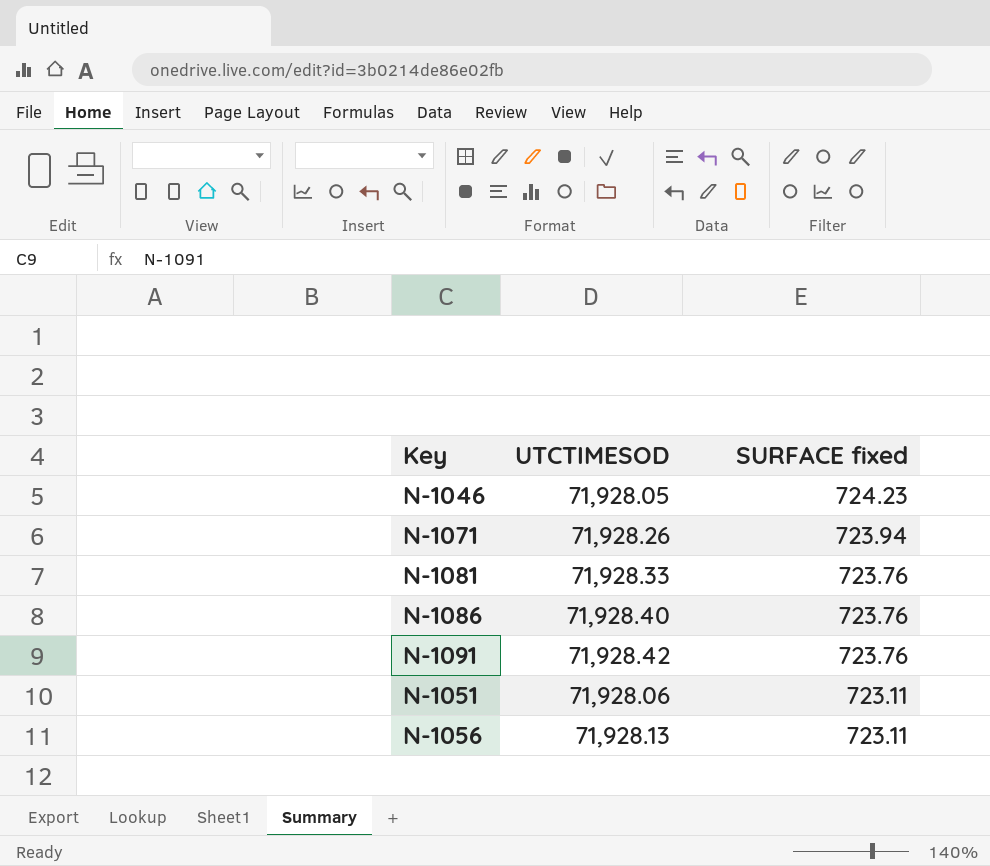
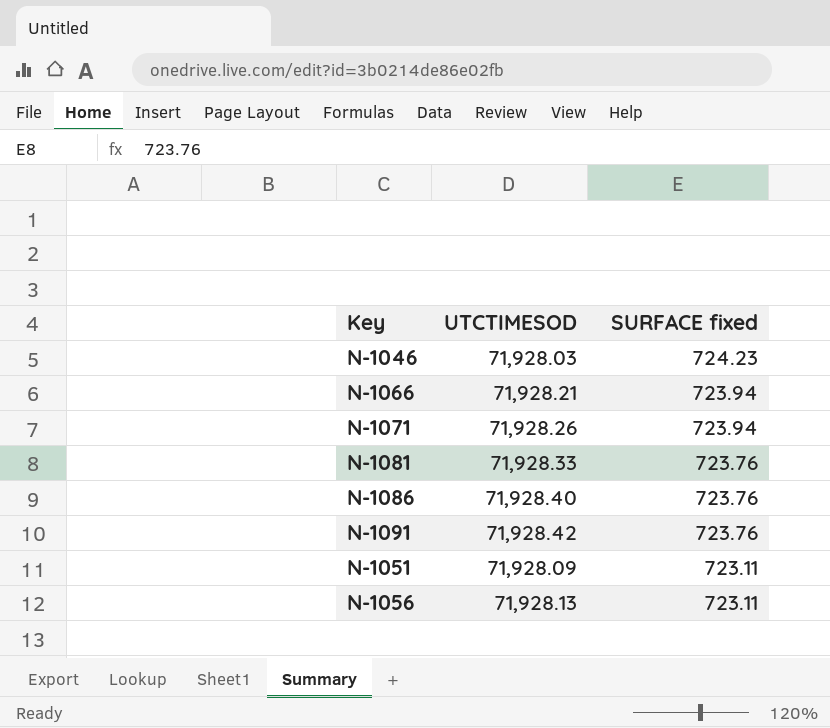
N-1046 | UTCTIMESOD: 71,928.05 -> 71,928.03
row N-1066: none -> 71,928.21 | 723.94
N-1051 | UTCTIMESOD: 71,928.06 -> 71,928.09

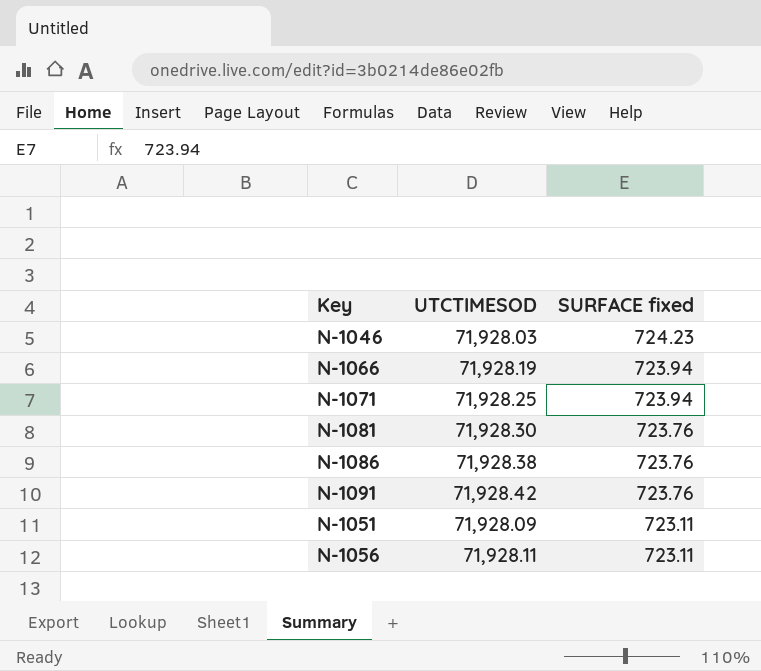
N-1066 | UTCTIMESOD: 71,928.21 -> 71,928.19
N-1071 | UTCTIMESOD: 71,928.26 -> 71,928.25
N-1081 | UTCTIMESOD: 71,928.33 -> 71,928.30
N-1086 | UTCTIMESOD: 71,928.40 -> 71,928.38
N-1056 | UTCTIMESOD: 71,928.13 -> 71,928.11

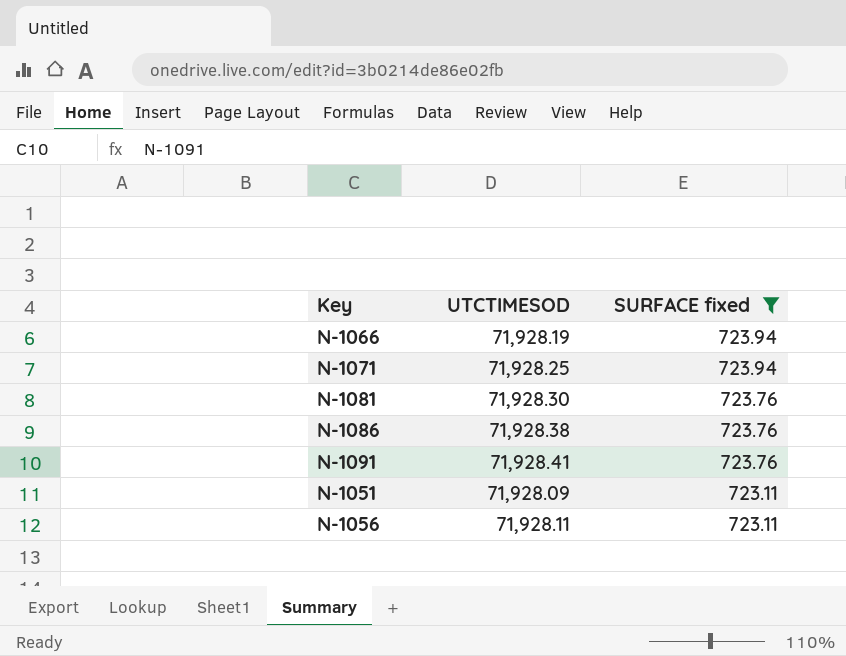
filter: none -> SURFACE fixed != 724.23
N-1091 | UTCTIMESOD: 71,928.42 -> 71,928.41

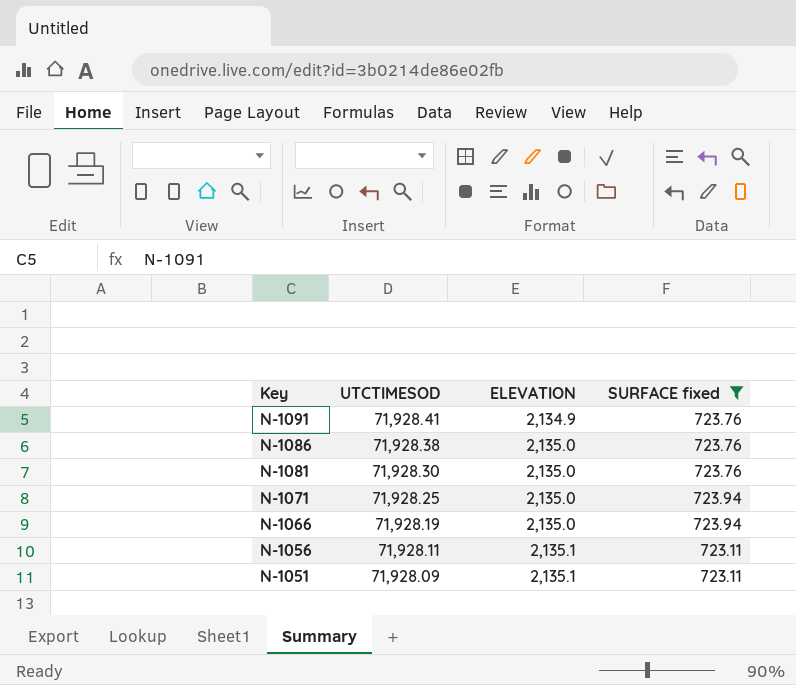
row order: SURFACE fixed descending -> Key descending
column ELEVATION | position: none -> 3

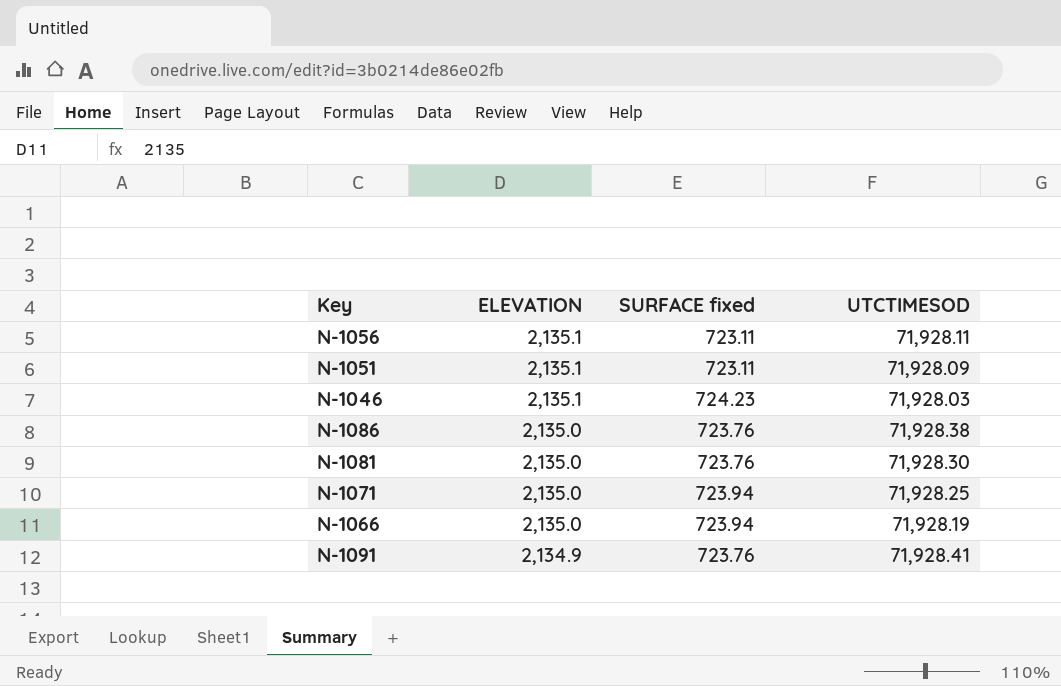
filter: SURFACE fixed != 724.23 -> none
row order: Key descending -> ELEVATION descending
column UTCTIMESOD | position: 2 -> 4

